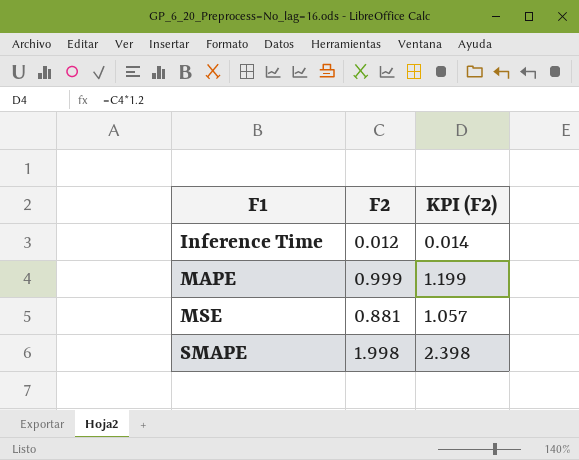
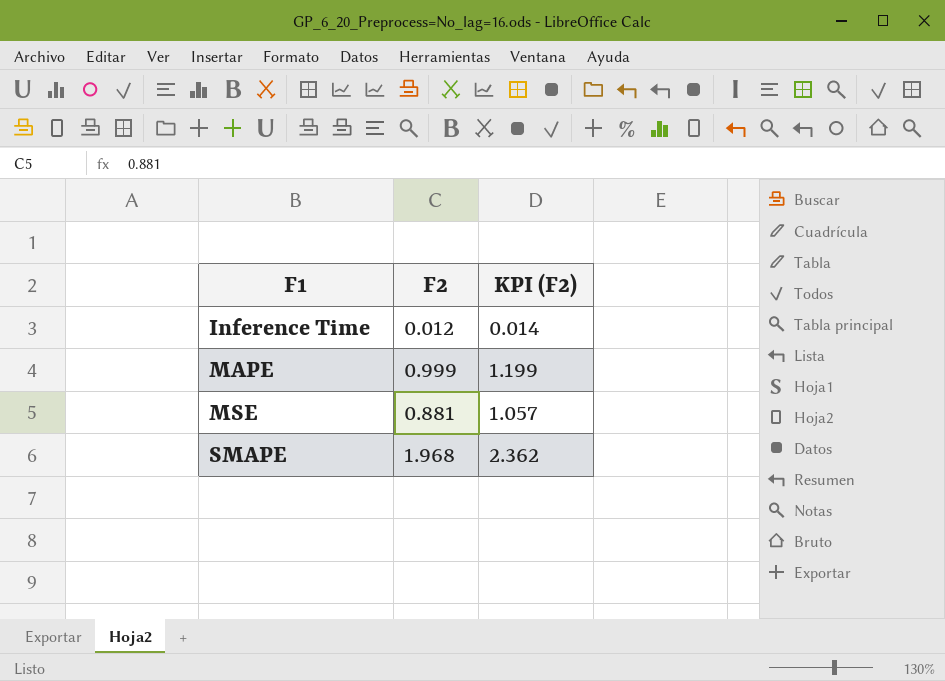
SMAPE | F2: 1.998 -> 1.968
SMAPE | KPI (F2): 2.398 -> 2.362

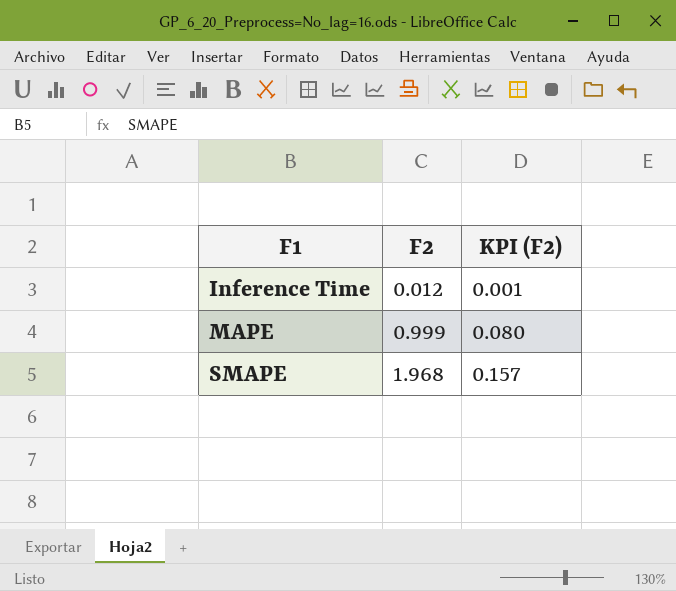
column KPI (F2) | formula: [F2] * 1.2 -> [F2] * 0.08
row MSE: 0.881 | 1.057 -> none

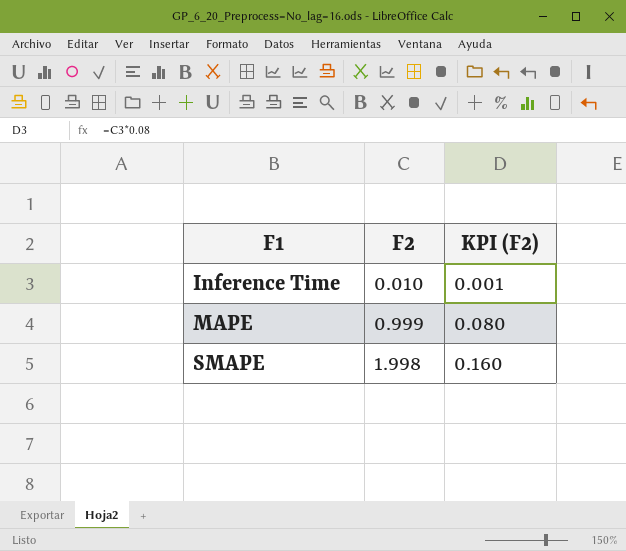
Inference Time | F2: 0.012 -> 0.010
SMAPE | F2: 1.968 -> 1.998
SMAPE | KPI (F2): 0.157 -> 0.160

